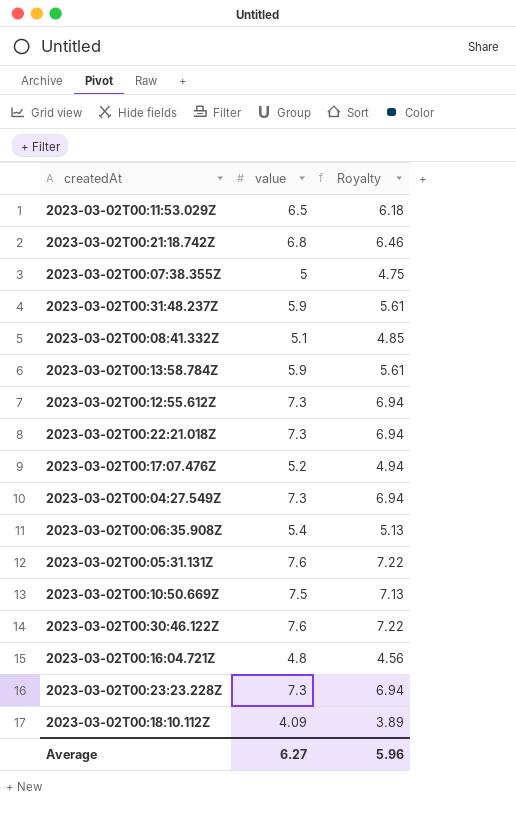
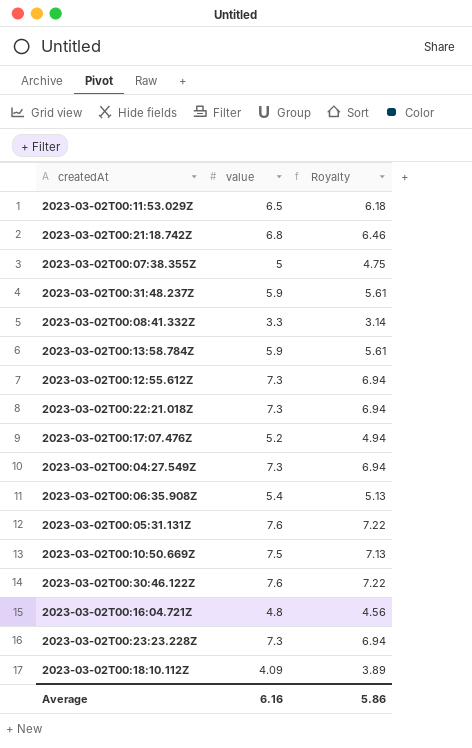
2023-03-02T00:08:41.332Z | value: 5.1 -> 3.3
2023-03-02T00:08:41.332Z | Royalty: 4.85 -> 3.14
Average | value: 6.27 -> 6.16
Average | Royalty: 5.96 -> 5.86

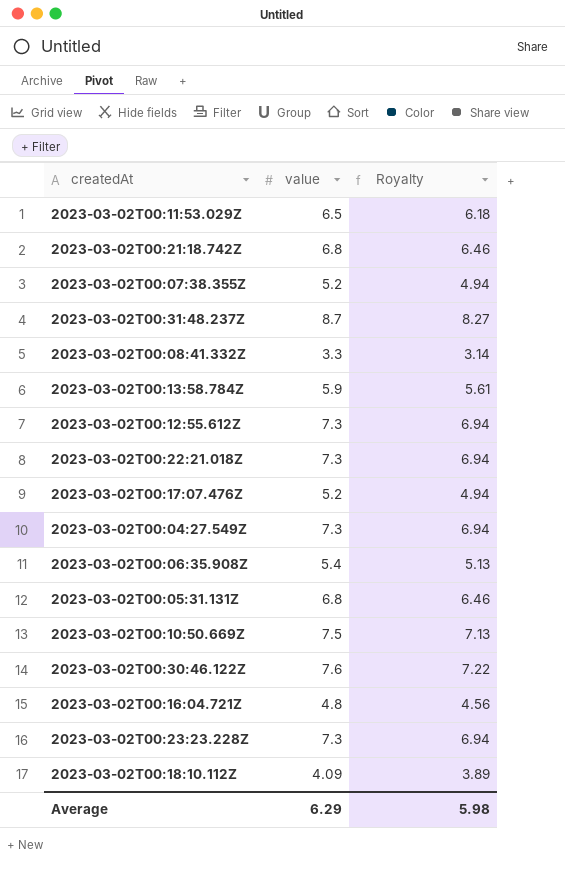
2023-03-02T00:07:38.355Z | value: 5 -> 5.2
2023-03-02T00:07:38.355Z | Royalty: 4.75 -> 4.94
2023-03-02T00:31:48.237Z | value: 5.9 -> 8.7
2023-03-02T00:31:48.237Z | Royalty: 5.61 -> 8.27
2023-03-02T00:05:31.131Z | value: 7.6 -> 6.8
2023-03-02T00:05:31.131Z | Royalty: 7.22 -> 6.46
Average | value: 6.16 -> 6.29
Average | Royalty: 5.86 -> 5.98

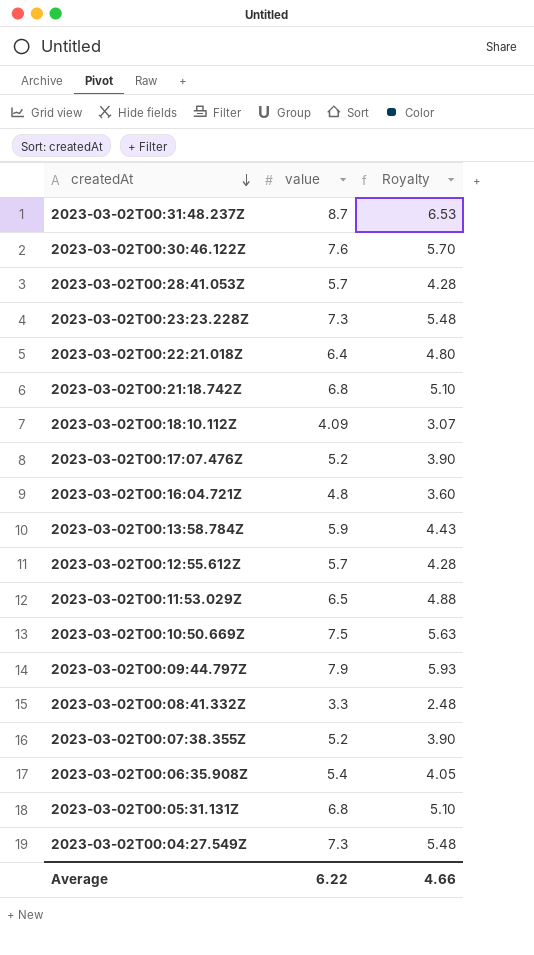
row order: none -> createdAt descending
column Royalty | formula: [value] * 0.95 -> [value] * 0.75
row 2023-03-02T00:28:41.053Z: none -> 5.7 | 4.28
2023-03-02T00:22:21.018Z | value: 7.3 -> 6.4
2023-03-02T00:12:55.612Z | value: 7.3 -> 5.7
row 2023-03-02T00:09:44.797Z: none -> 7.9 | 5.93
Average | value: 6.29 -> 6.22
Average | Royalty: 5.98 -> 4.66

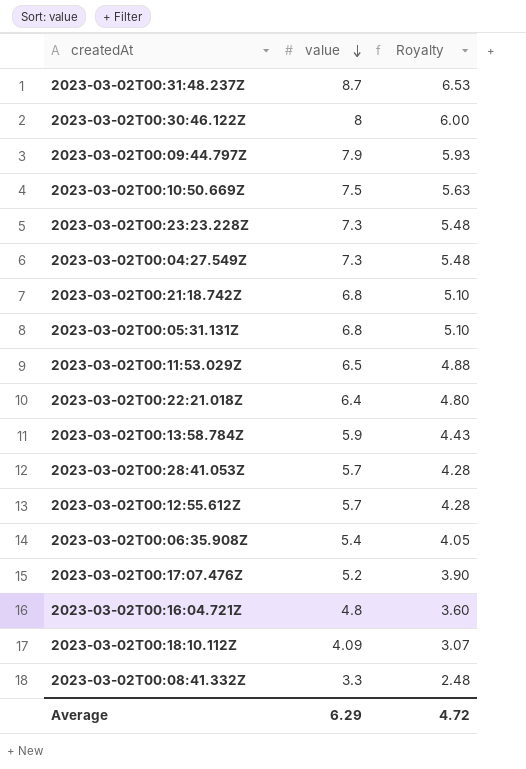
row order: createdAt descending -> value descending
row 2023-03-02T00:07:38.355Z: 5.2 | 3.90 -> none
2023-03-02T00:30:46.122Z | value: 7.6 -> 8
2023-03-02T00:30:46.122Z | Royalty: 5.70 -> 6.00
Average | value: 6.22 -> 6.29
Average | Royalty: 4.66 -> 4.72

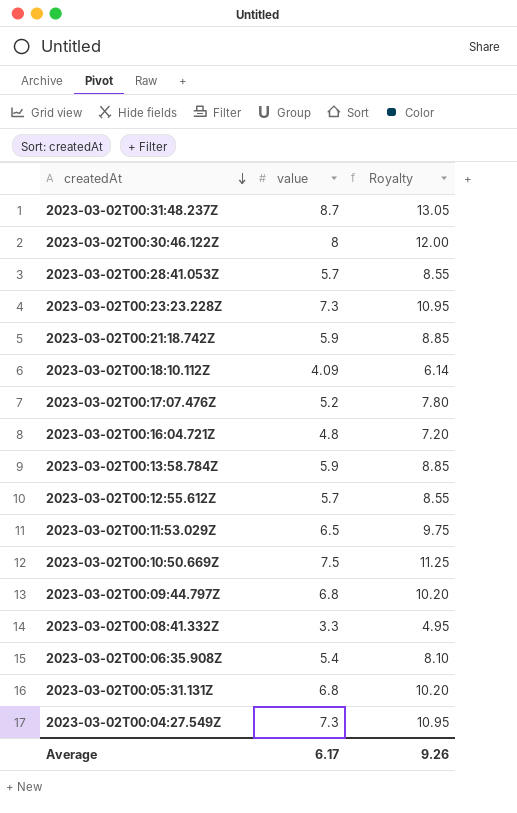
row order: value descending -> createdAt descending
column Royalty | formula: [value] * 0.75 -> [value] * 1.5
row 2023-03-02T00:22:21.018Z: 6.4 | 4.80 -> none
2023-03-02T00:21:18.742Z | value: 6.8 -> 5.9
2023-03-02T00:09:44.797Z | value: 7.9 -> 6.8
Average | value: 6.29 -> 6.17
Average | Royalty: 4.72 -> 9.26

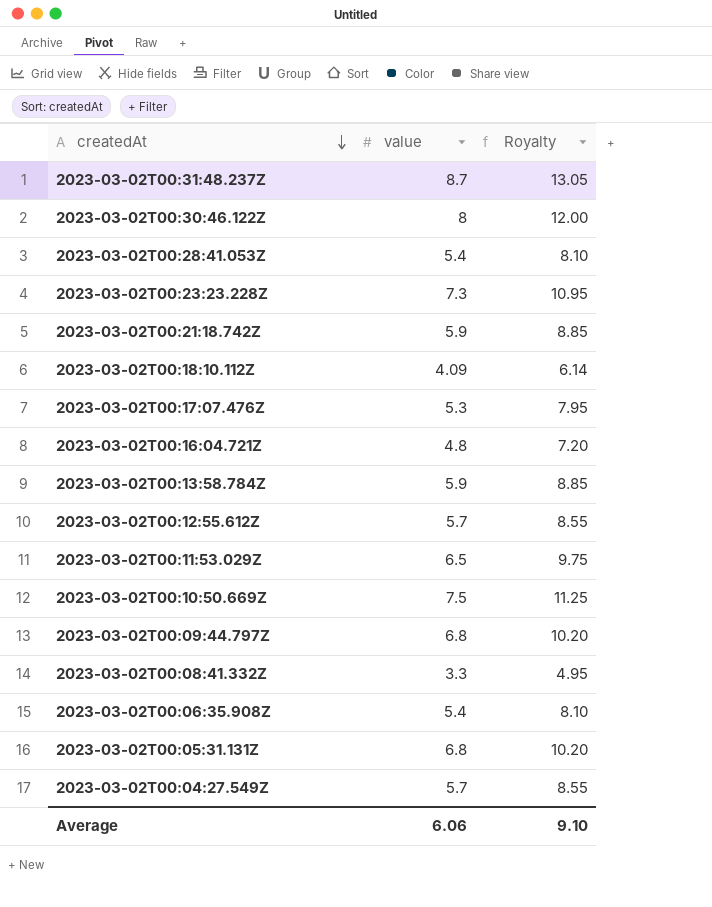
2023-03-02T00:28:41.053Z | value: 5.7 -> 5.4
2023-03-02T00:28:41.053Z | Royalty: 8.55 -> 8.10
2023-03-02T00:17:07.476Z | value: 5.2 -> 5.3
2023-03-02T00:17:07.476Z | Royalty: 7.80 -> 7.95
2023-03-02T00:04:27.549Z | value: 7.3 -> 5.7
2023-03-02T00:04:27.549Z | Royalty: 10.95 -> 8.55
Average | value: 6.17 -> 6.06
Average | Royalty: 9.26 -> 9.10

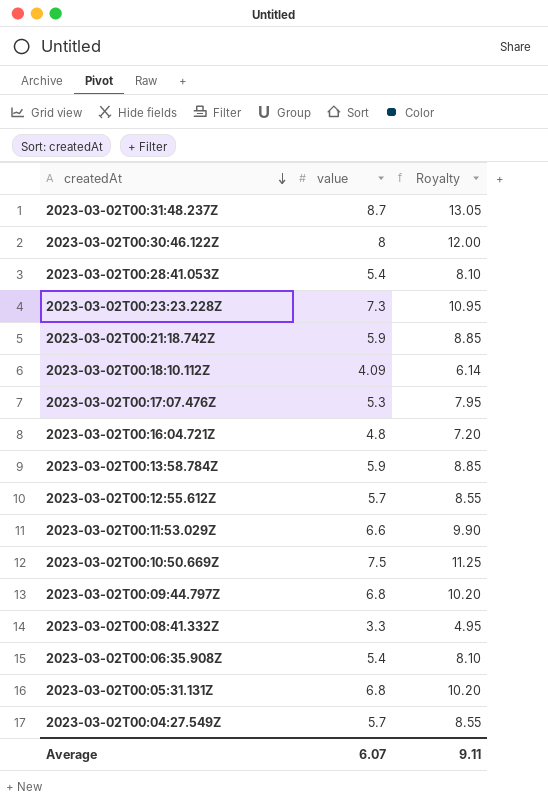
2023-03-02T00:11:53.029Z | value: 6.5 -> 6.6
2023-03-02T00:11:53.029Z | Royalty: 9.75 -> 9.90
Average | value: 6.06 -> 6.07
Average | Royalty: 9.10 -> 9.11

